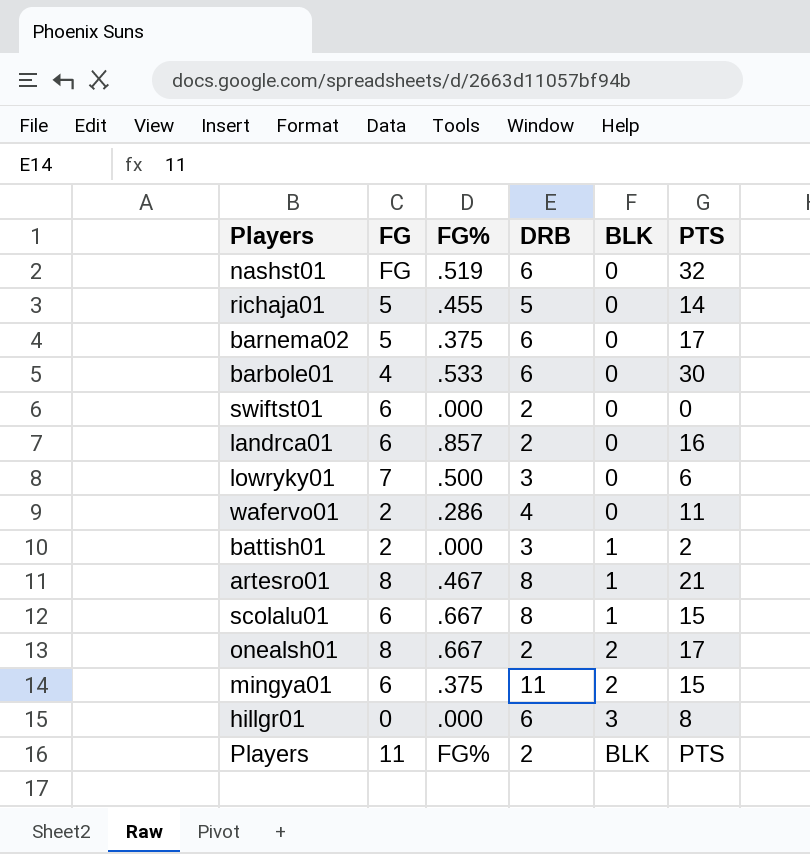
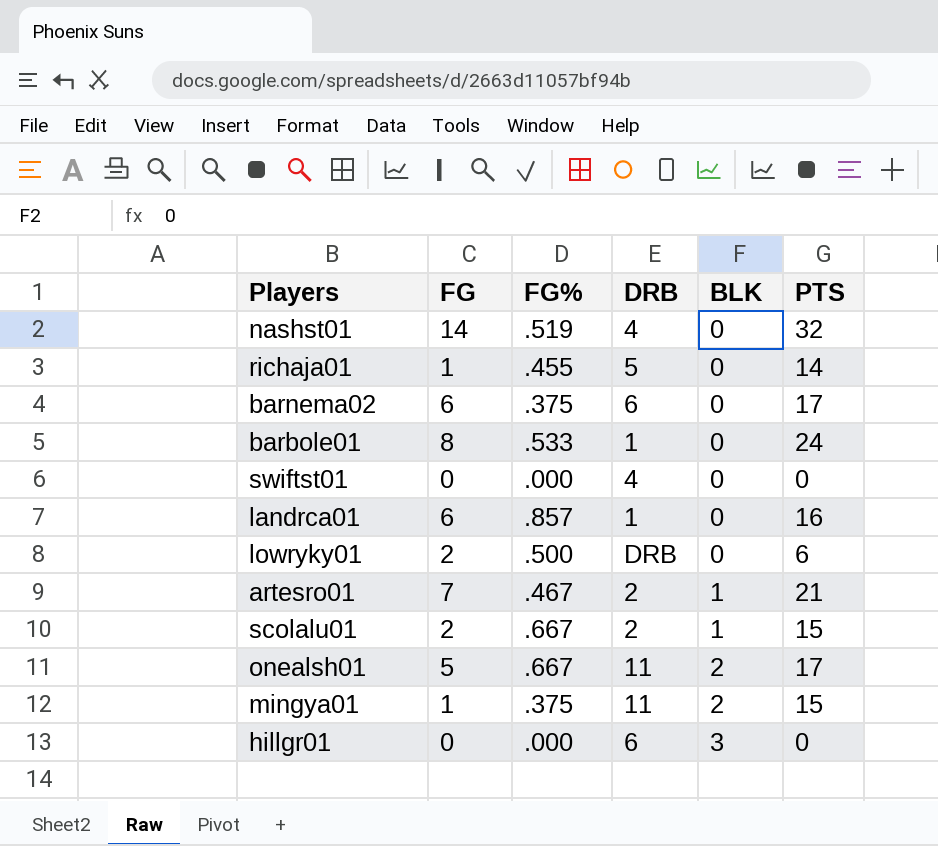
row wafervo01: 2 | .286 | 4 | 0 | 11 -> none
row battish01: 2 | .000 | 3 | 1 | 2 -> none
row Players: 11 | FG% | 2 | BLK | PTS -> none
nashst01 | FG: FG -> 14
nashst01 | DRB: 6 -> 4
richaja01 | FG: 5 -> 1
barnema02 | FG: 5 -> 6
barbole01 | FG: 4 -> 8
barbole01 | DRB: 6 -> 1
barbole01 | PTS: 30 -> 24
swiftst01 | FG: 6 -> 0
swiftst01 | DRB: 2 -> 4
landrca01 | DRB: 2 -> 1
lowryky01 | FG: 7 -> 2
lowryky01 | DRB: 3 -> DRB
artesro01 | FG: 8 -> 7
artesro01 | DRB: 8 -> 2
scolalu01 | FG: 6 -> 2
scolalu01 | DRB: 8 -> 2
onealsh01 | FG: 8 -> 5
onealsh01 | DRB: 2 -> 11
mingya01 | FG: 6 -> 1
hillgr01 | PTS: 8 -> 0

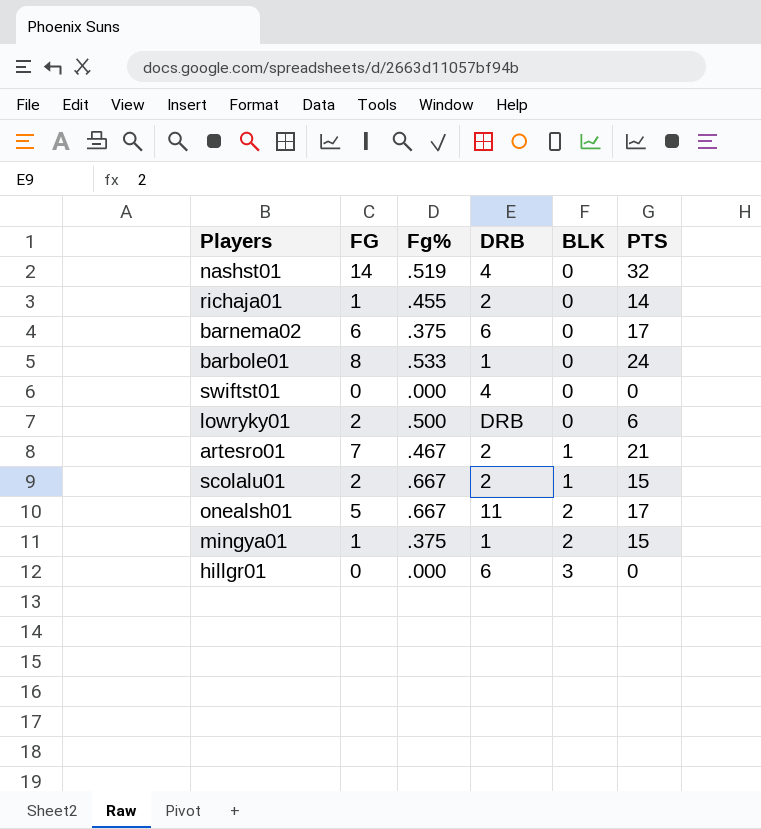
column name: FG% -> Fg%
row landrca01: 6 | .857 | 1 | 0 | 16 -> none
richaja01 | DRB: 5 -> 2
mingya01 | DRB: 11 -> 1

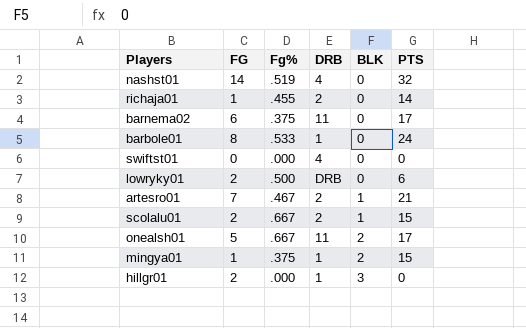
barnema02 | DRB: 6 -> 11
hillgr01 | FG: 0 -> 2
hillgr01 | DRB: 6 -> 1

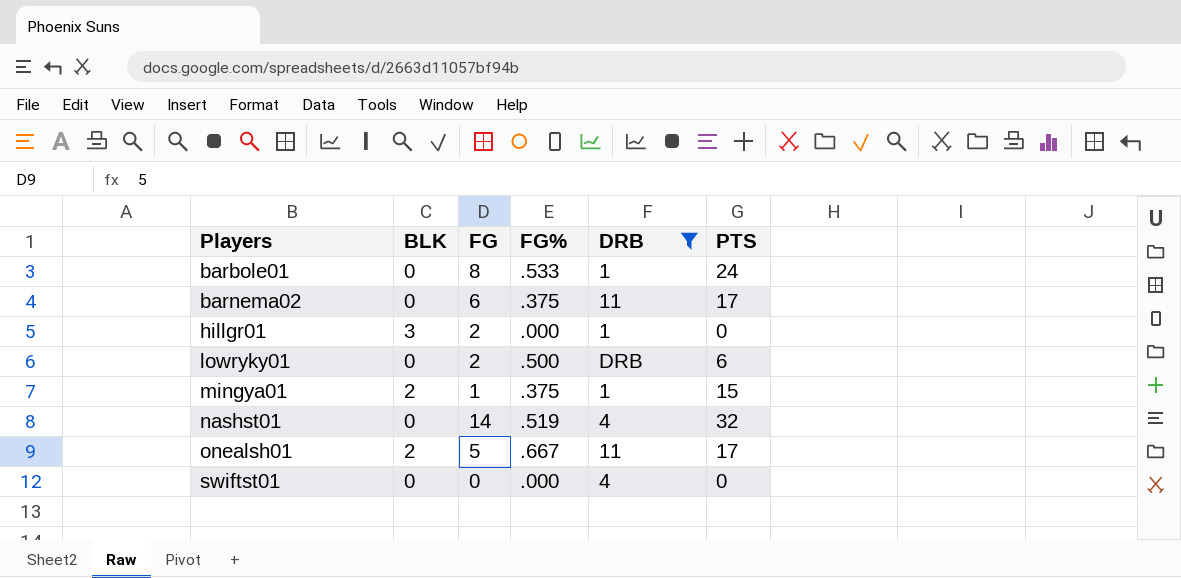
filter: none -> DRB != 2
row order: BLK ascending -> Players ascending
column BLK | position: 5 -> 2
column name: Fg% -> FG%

